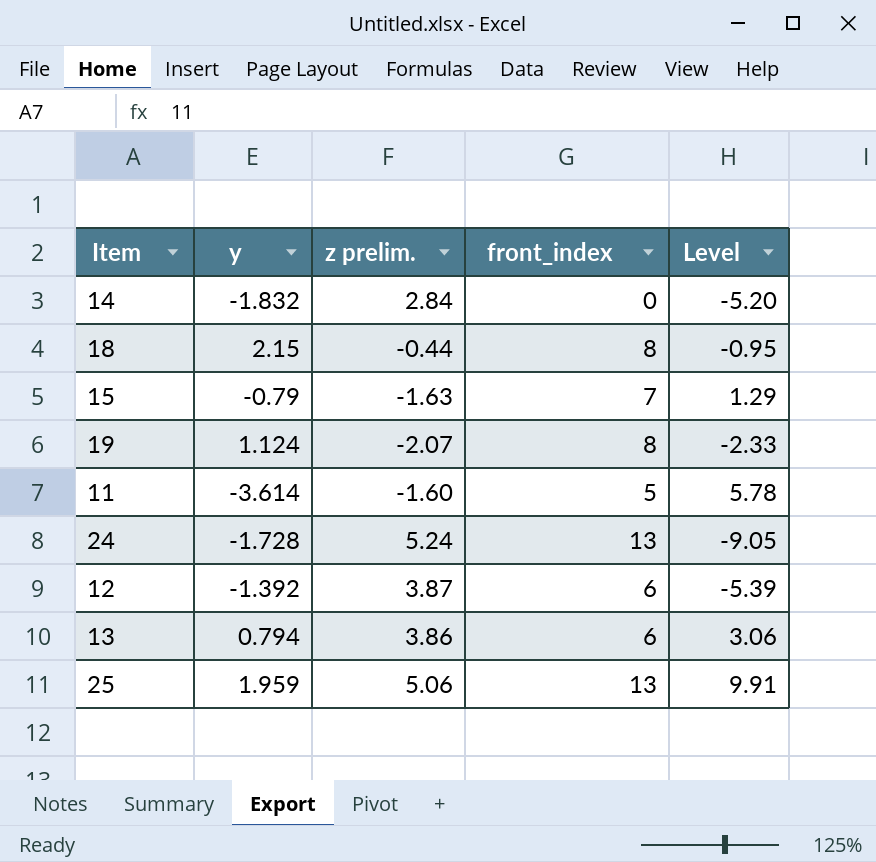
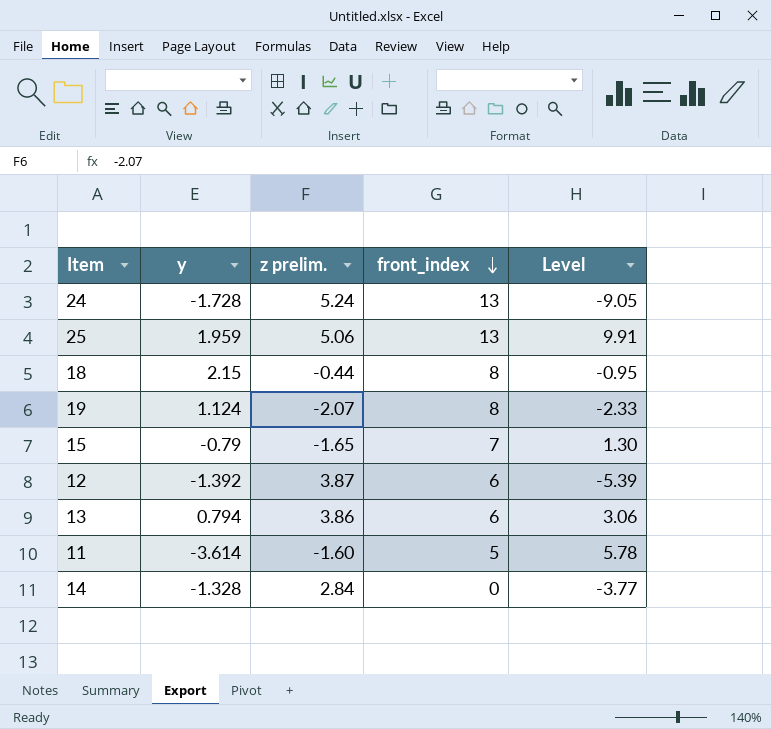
row order: none -> front_index descending
15 | z prelim.: -1.63 -> -1.65
15 | Level: 1.29 -> 1.30
14 | y: -1.832 -> -1.328
14 | Level: -5.20 -> -3.77

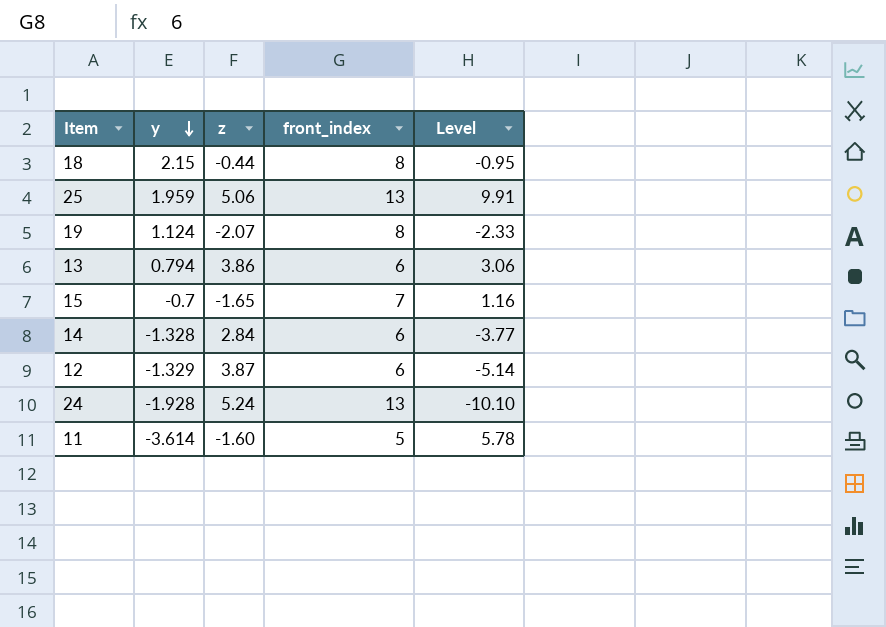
row order: front_index descending -> y descending
column name: z prelim. -> z
15 | y: -0.79 -> -0.7
15 | Level: 1.30 -> 1.16
14 | front_index: 0 -> 6
12 | y: -1.392 -> -1.329
12 | Level: -5.39 -> -5.14
24 | y: -1.728 -> -1.928
24 | Level: -9.05 -> -10.10

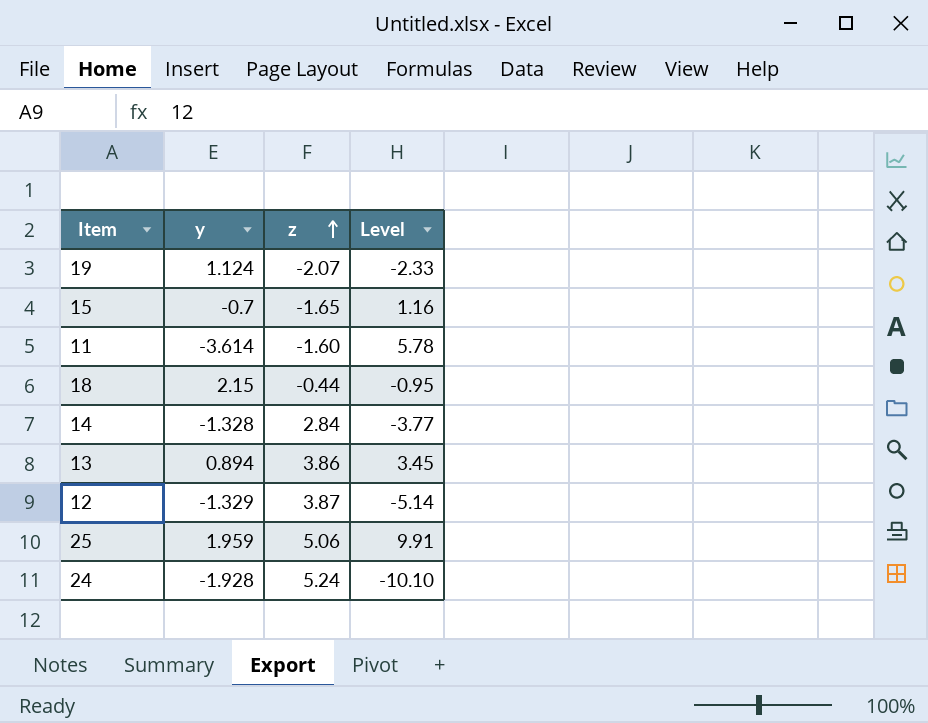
row order: y descending -> z ascending
column front_index | position: 4 -> none
13 | y: 0.794 -> 0.894
13 | Level: 3.06 -> 3.45

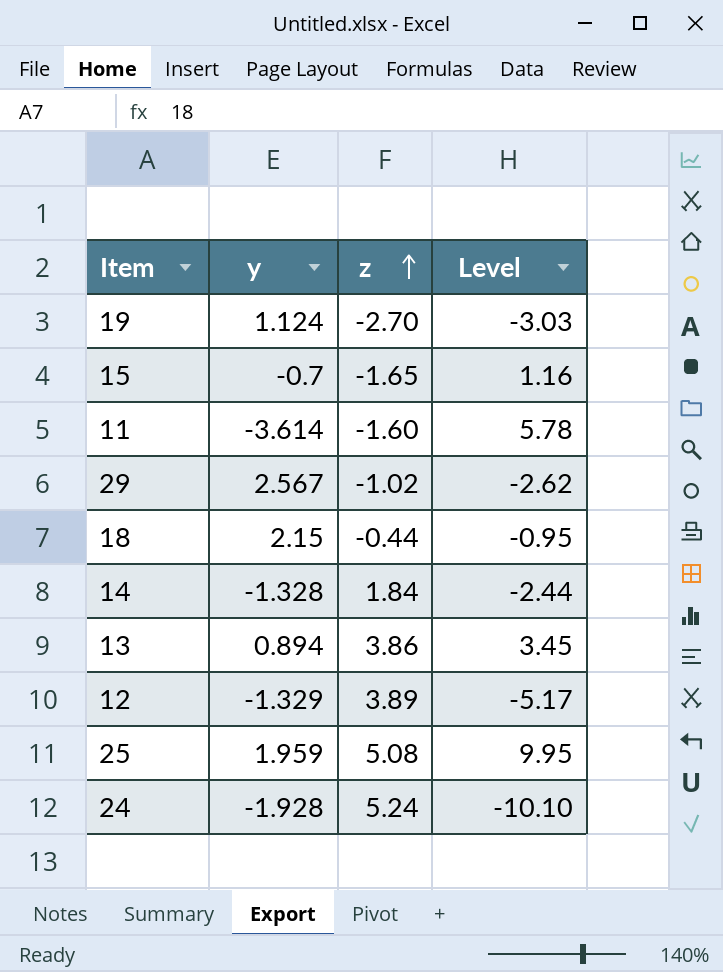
19 | z: -2.07 -> -2.70
19 | Level: -2.33 -> -3.03
row 29: none -> 2.567 | -1.02 | -2.62
14 | z: 2.84 -> 1.84
14 | Level: -3.77 -> -2.44
12 | z: 3.87 -> 3.89
12 | Level: -5.14 -> -5.17
25 | z: 5.06 -> 5.08
25 | Level: 9.91 -> 9.95

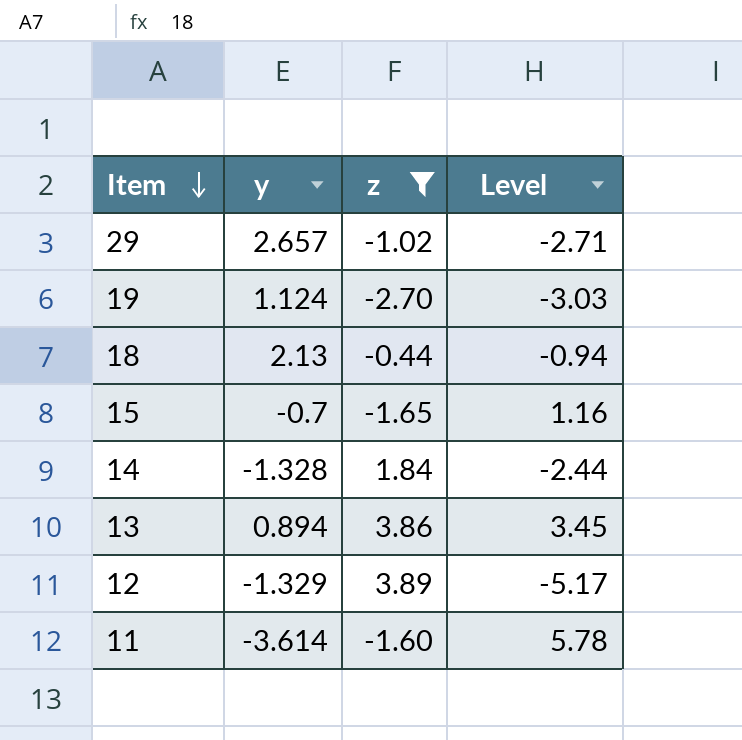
filter: none -> z <= 3.89
row order: z ascending -> Item descending
29 | y: 2.567 -> 2.657
29 | Level: -2.62 -> -2.71
18 | y: 2.15 -> 2.13
18 | Level: -0.95 -> -0.94

